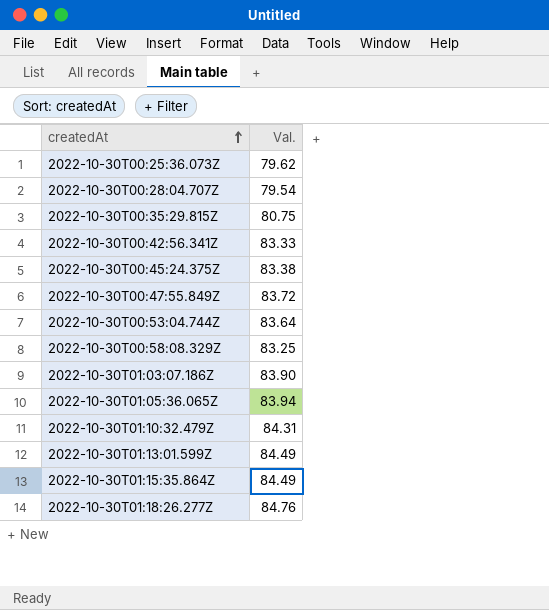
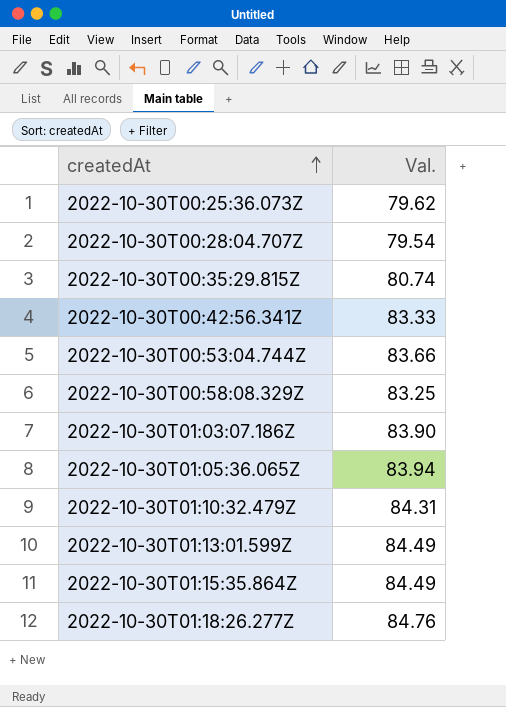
row 2022-10-30T00:45:24.375Z: 83.38 -> none
row 2022-10-30T00:47:55.849Z: 83.72 -> none
2022-10-30T00:35:29.815Z | Val.: 80.75 -> 80.74
2022-10-30T00:53:04.744Z | Val.: 83.64 -> 83.66

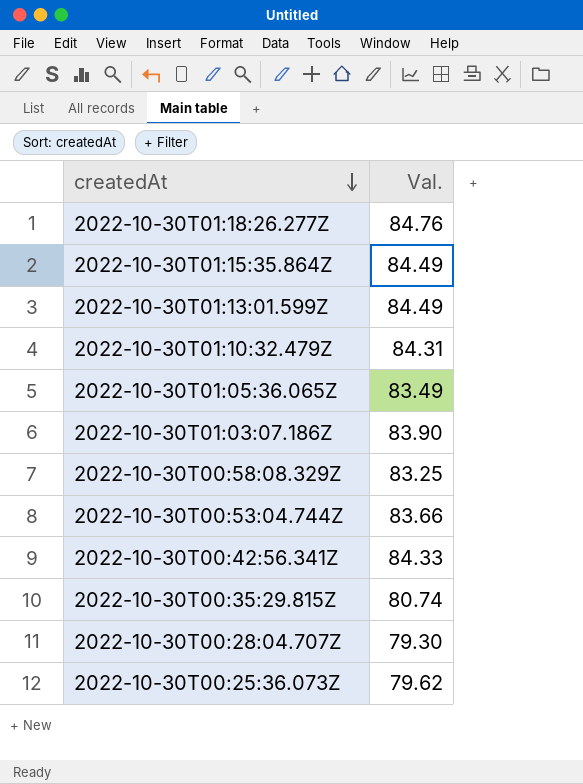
row order: createdAt ascending -> createdAt descending
2022-10-30T01:05:36.065Z | Val.: 83.94 -> 83.49
2022-10-30T00:42:56.341Z | Val.: 83.33 -> 84.33
2022-10-30T00:28:04.707Z | Val.: 79.54 -> 79.30

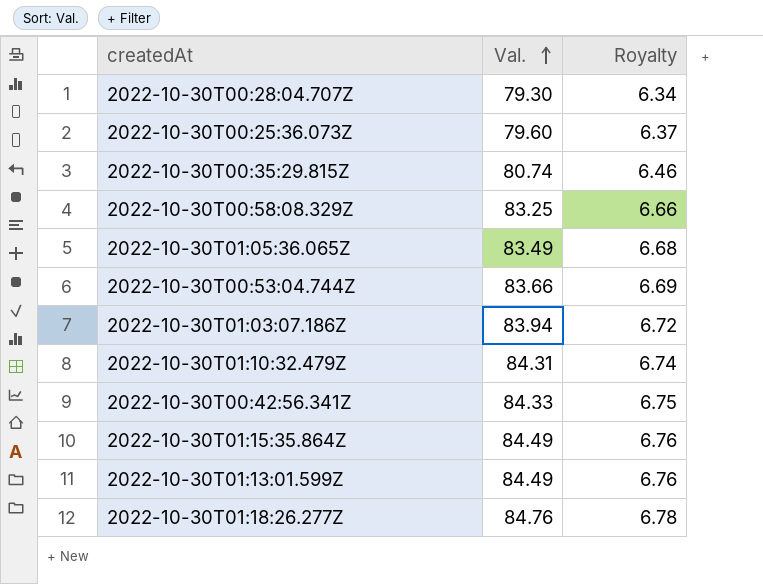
row order: createdAt descending -> Val. ascending
column Royalty | formula: none -> [Val.] * 0.08
2022-10-30T00:25:36.073Z | Val.: 79.62 -> 79.60
2022-10-30T01:03:07.186Z | Val.: 83.90 -> 83.94

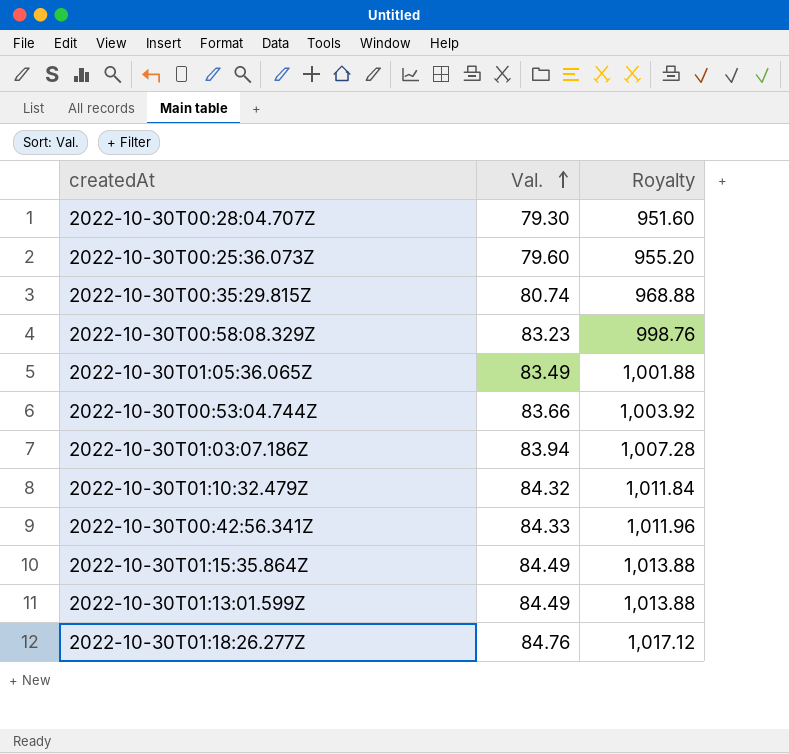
column Royalty | formula: [Val.] * 0.08 -> [Val.] * 12
2022-10-30T00:58:08.329Z | Val.: 83.25 -> 83.23
2022-10-30T01:10:32.479Z | Val.: 84.31 -> 84.32

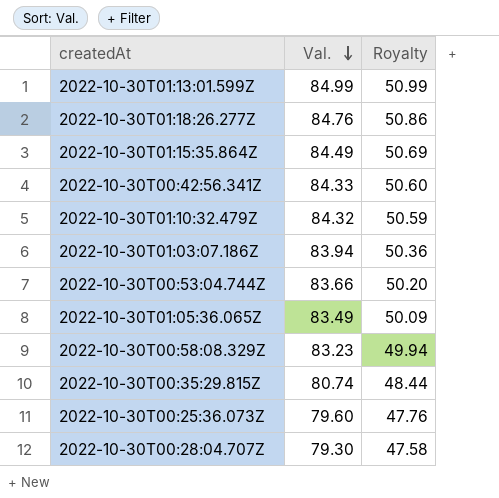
row order: Val. ascending -> Val. descending
column Royalty | formula: [Val.] * 12 -> [Val.] * 0.6
2022-10-30T01:13:01.599Z | Val.: 84.49 -> 84.99

